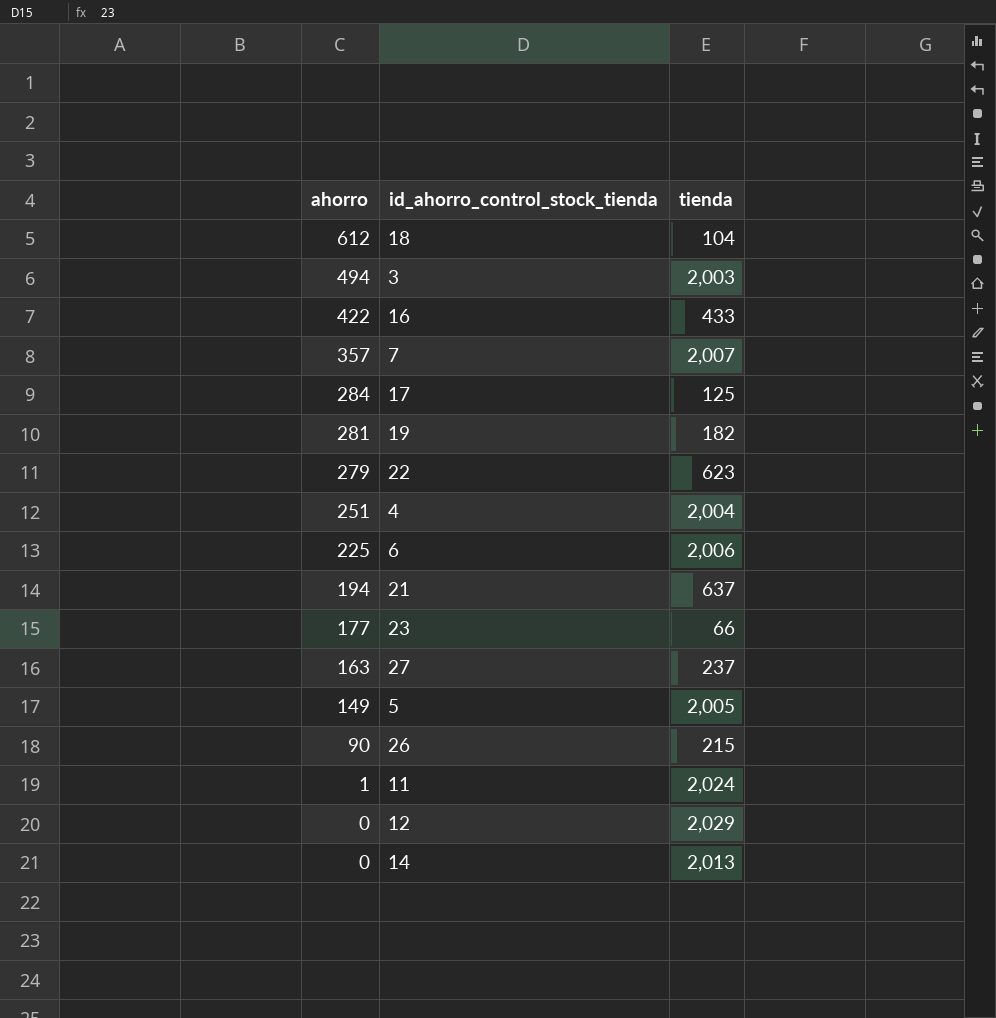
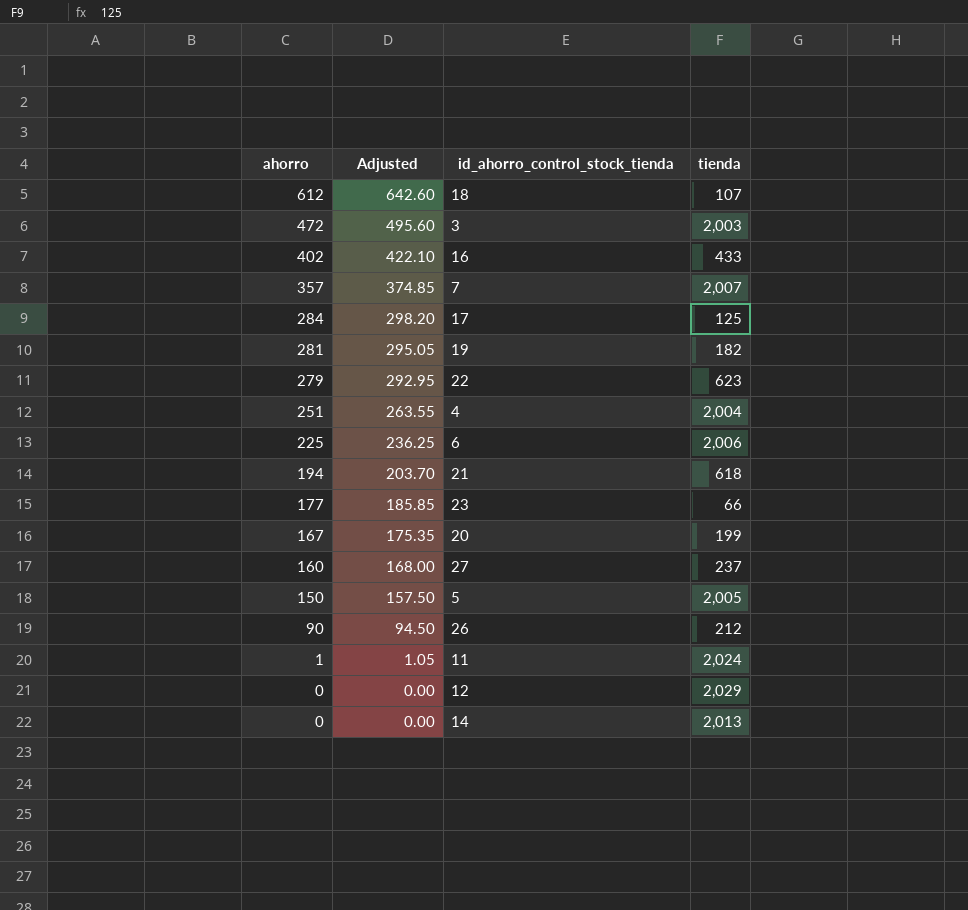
column Adjusted | formula: none -> [ahorro] * 1.05
18 | tienda: 104 -> 107
3 | ahorro: 494 -> 472
16 | ahorro: 422 -> 402
21 | tienda: 637 -> 618
row 20: none -> 167 | 175.35 | 199
27 | ahorro: 163 -> 160
5 | ahorro: 149 -> 150
26 | tienda: 215 -> 212

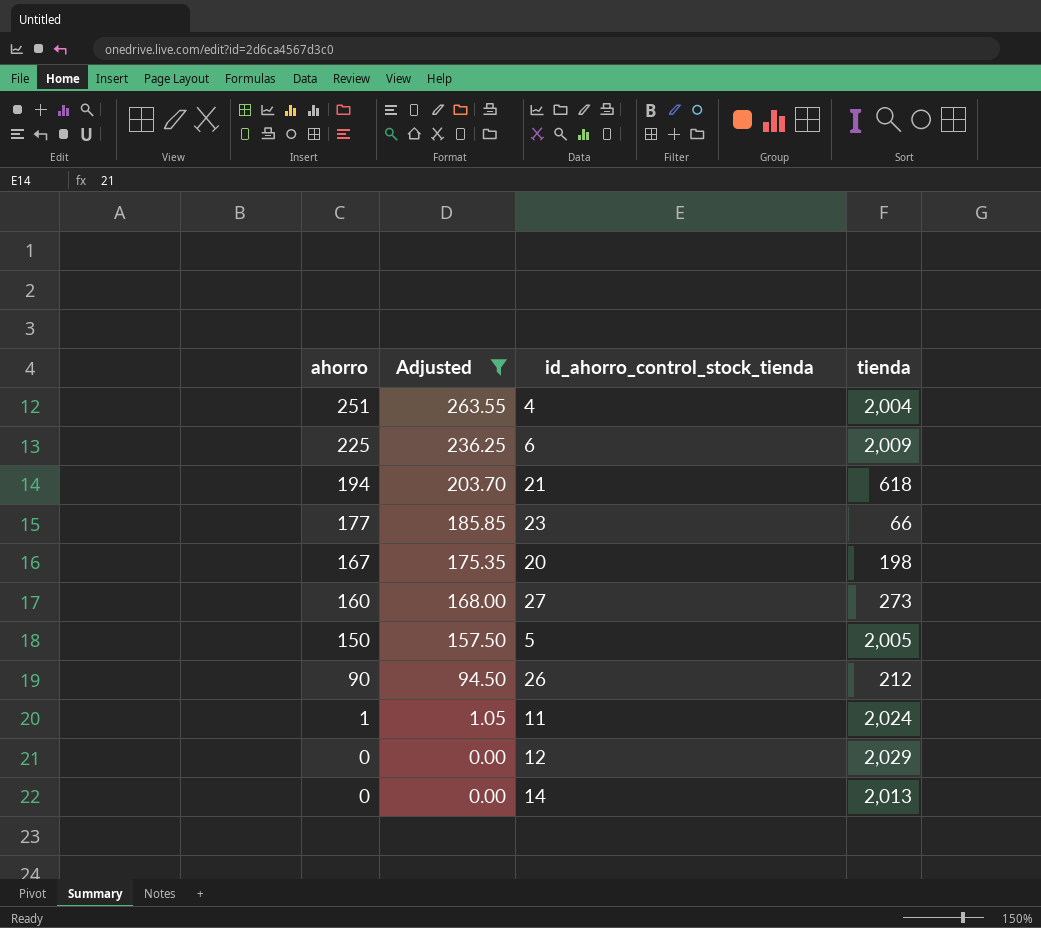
filter: none -> Adjusted <= 263.55
6 | tienda: 2,006 -> 2,009
20 | tienda: 199 -> 198
27 | tienda: 237 -> 273

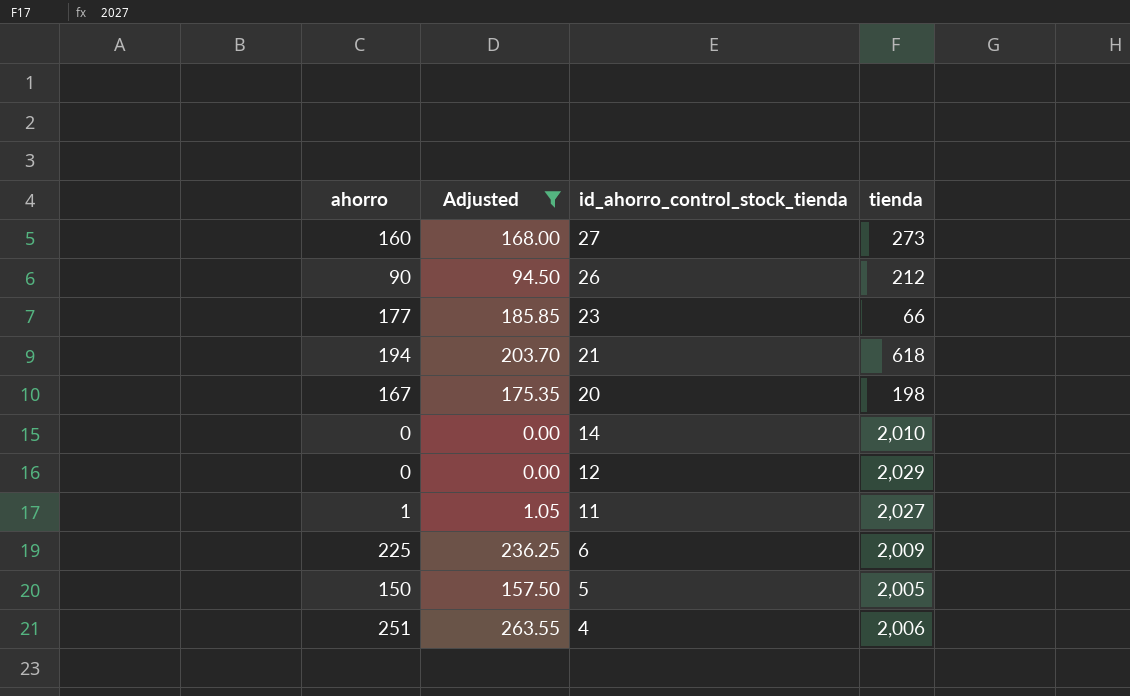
row order: ahorro descending -> id_ahorro_control_stock_tienda descending
14 | tienda: 2,013 -> 2,010
11 | tienda: 2,024 -> 2,027
4 | tienda: 2,004 -> 2,006

